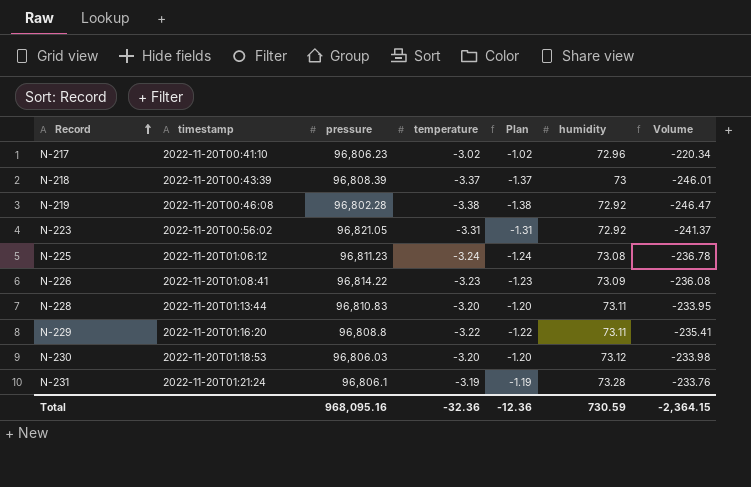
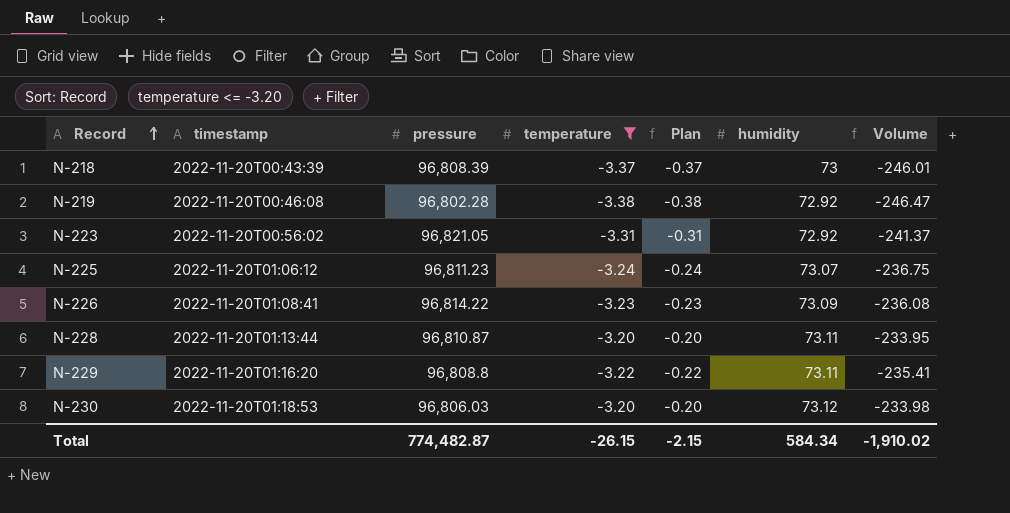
filter: none -> temperature <= -3.20
column Plan | formula: [temperature] + 2 -> [temperature] + 3
N-225 | humidity: 73.08 -> 73.07
N-225 | Volume: -236.78 -> -236.75
N-228 | pressure: 96,810.83 -> 96,810.87
Total | pressure: 968,095.16 -> 774,482.87
Total | temperature: -32.36 -> -26.15
Total | Plan: -12.36 -> -2.15
Total | humidity: 730.59 -> 584.34
Total | Volume: -2,364.15 -> -1,910.02

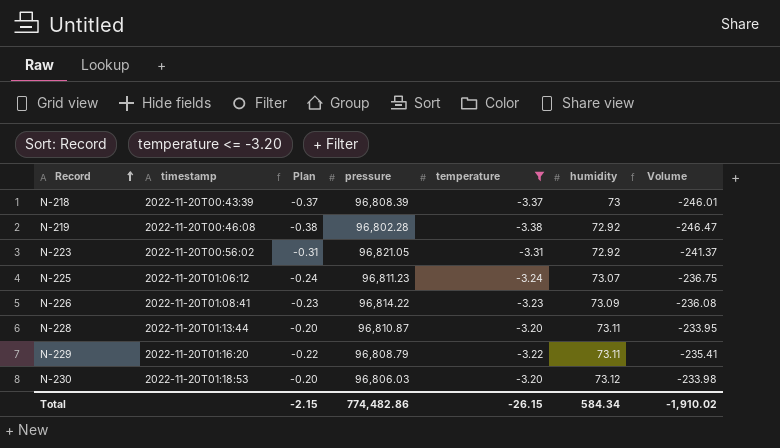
column Plan | position: 5 -> 3
N-229 | pressure: 96,808.8 -> 96,808.79
Total | pressure: 774,482.87 -> 774,482.86

